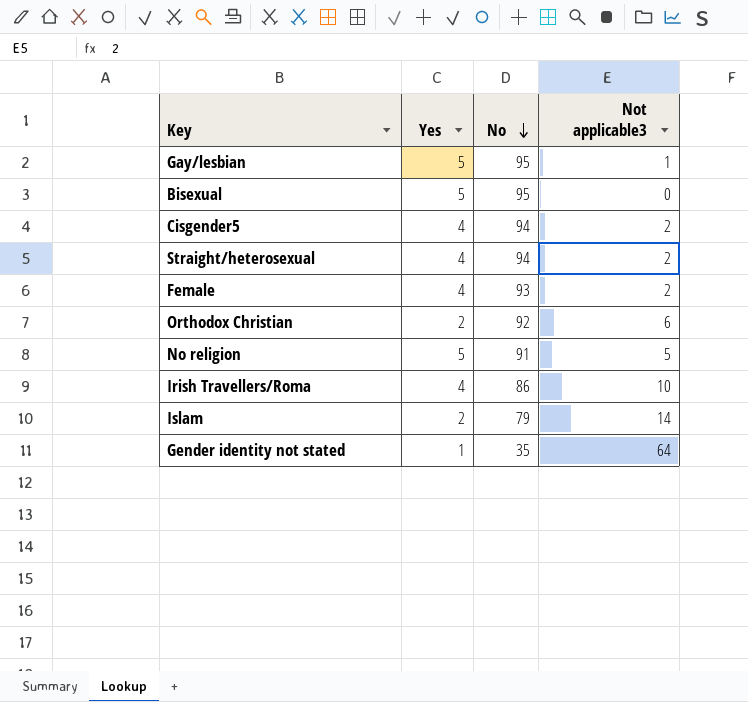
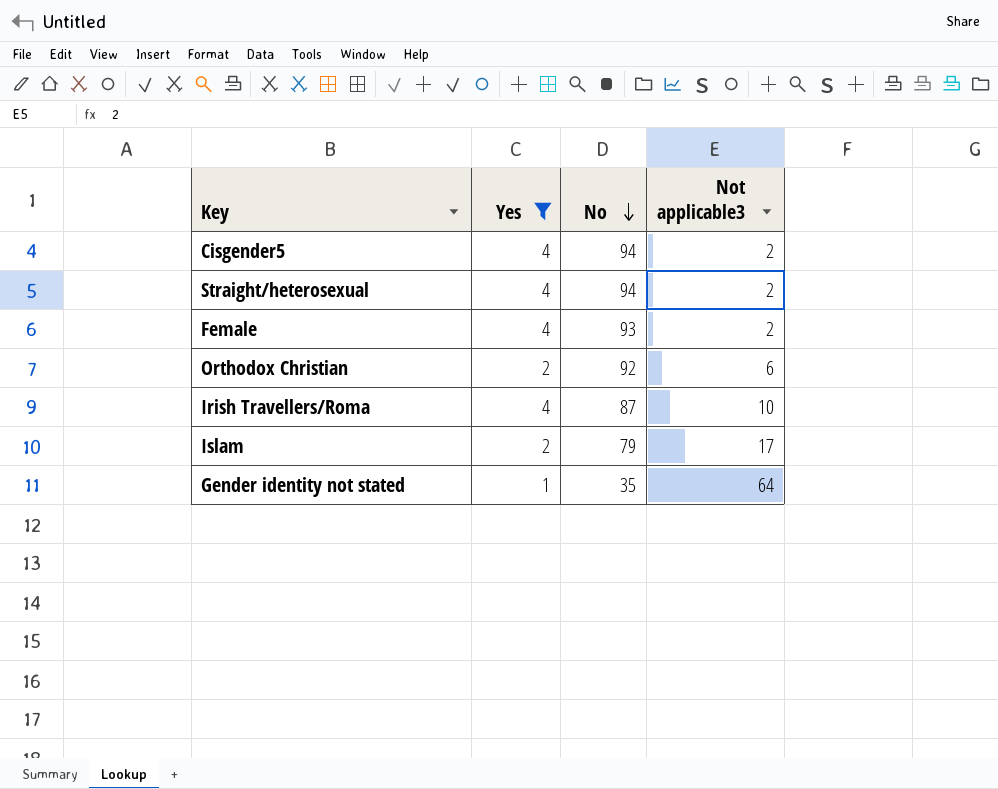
filter: none -> Yes != 5
Irish Travellers/Roma | No: 86 -> 87
Islam | Not applicable3: 14 -> 17

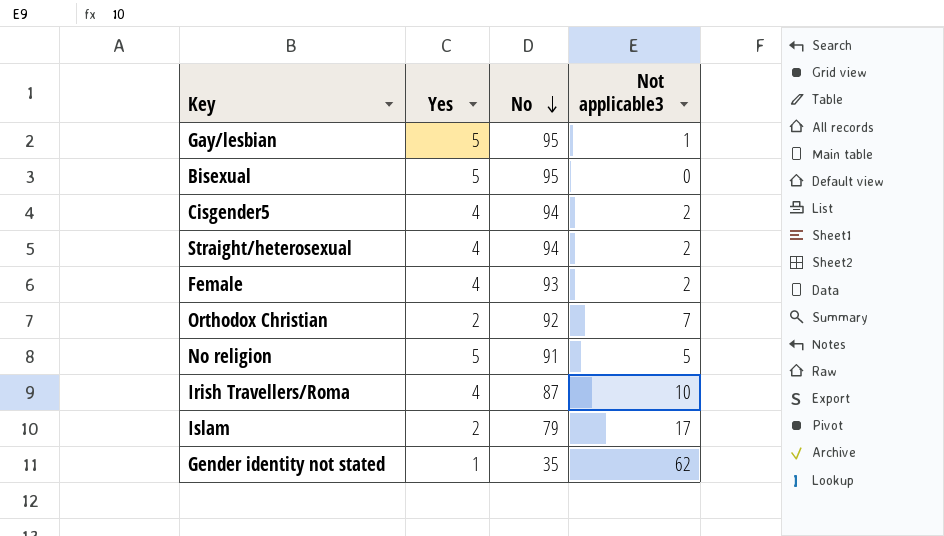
filter: Yes != 5 -> none
Orthodox Christian | Not applicable3: 6 -> 7
Gender identity not stated | Not applicable3: 64 -> 62

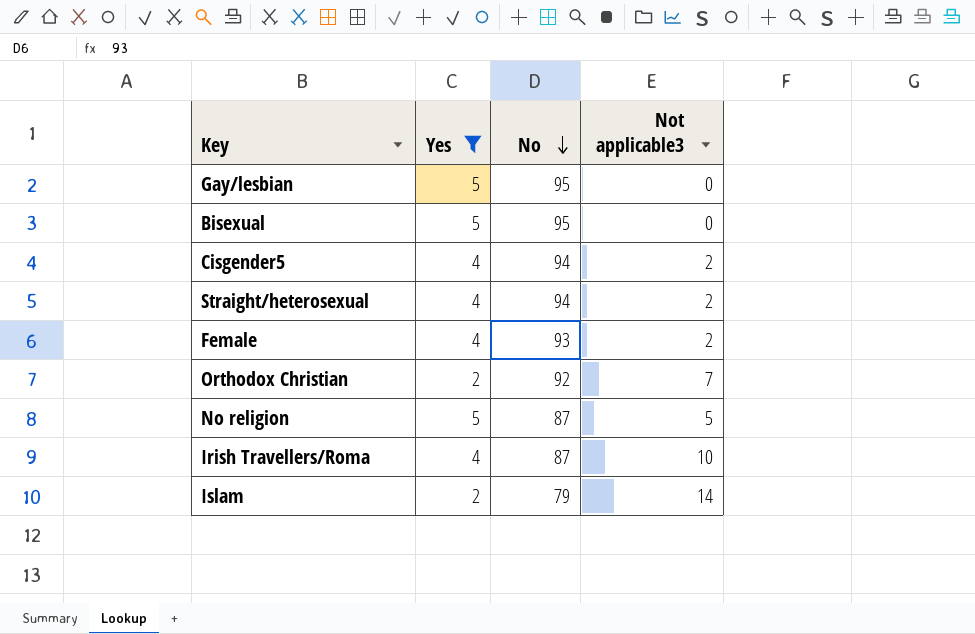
filter: none -> Yes != 1
Gay/lesbian | Not applicable3: 1 -> 0
No religion | No: 91 -> 87
Islam | Not applicable3: 17 -> 14

